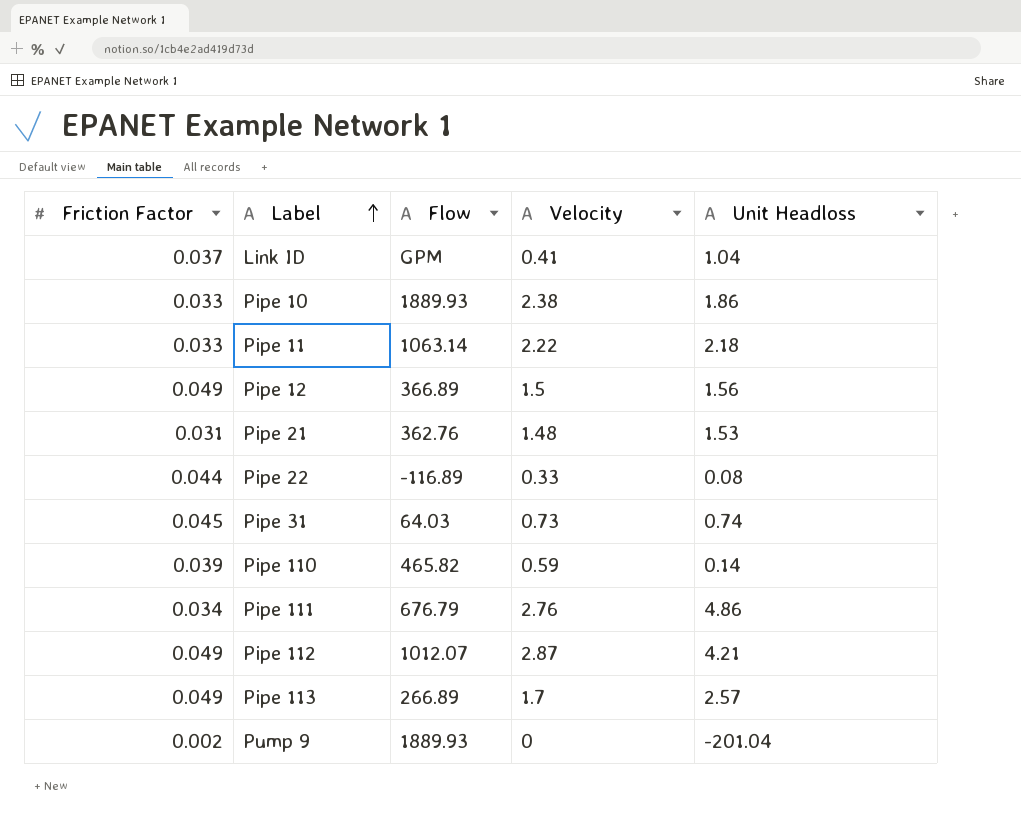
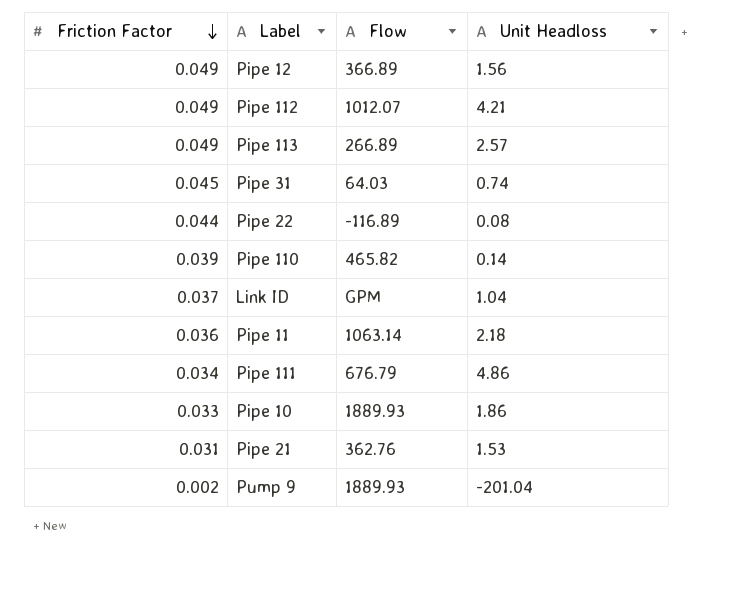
row order: Label ascending -> Friction Factor descending
column Velocity | position: 4 -> none
Pipe 11 | Friction Factor: 0.033 -> 0.036

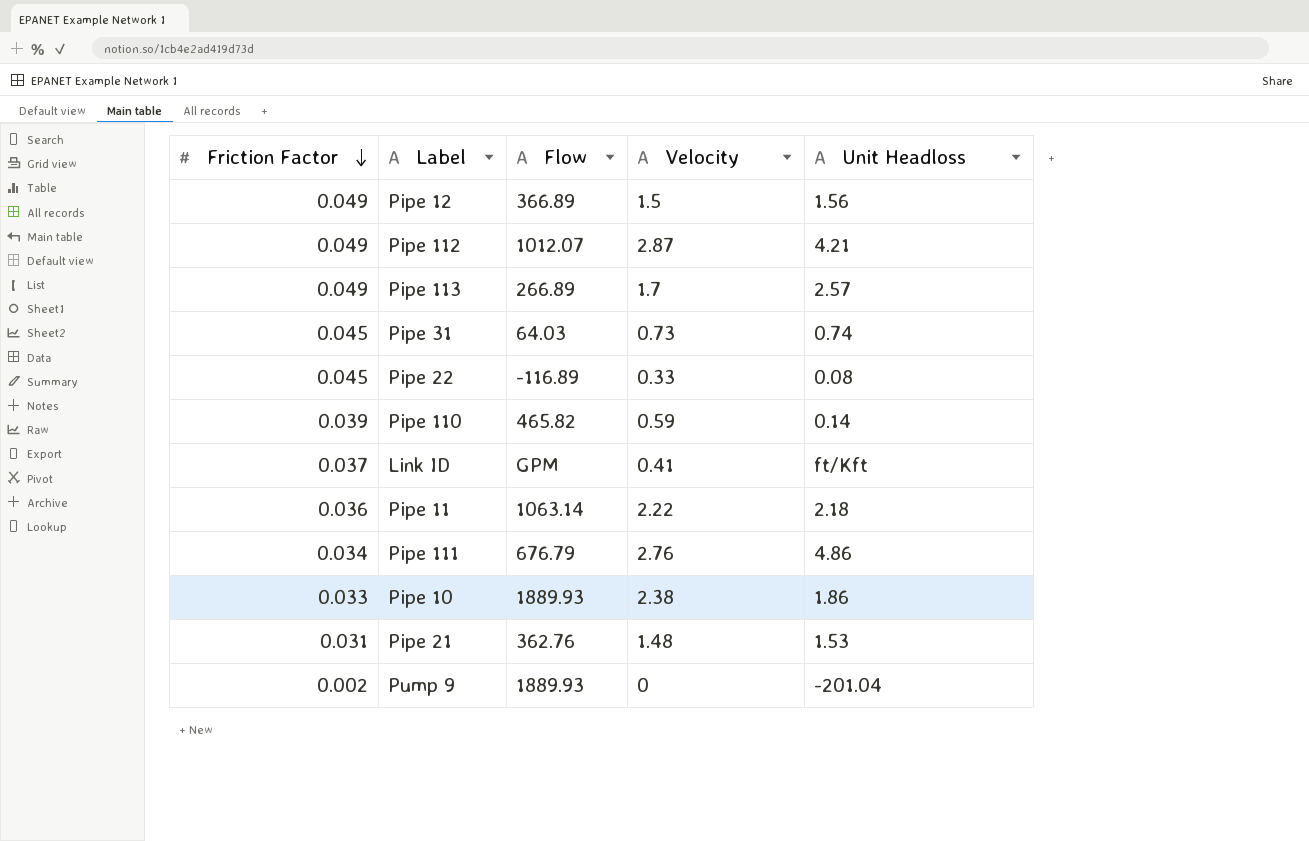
column Velocity | position: none -> 4
Pipe 22 | Friction Factor: 0.044 -> 0.045
Link ID | Unit Headloss: 1.04 -> ft/Kft

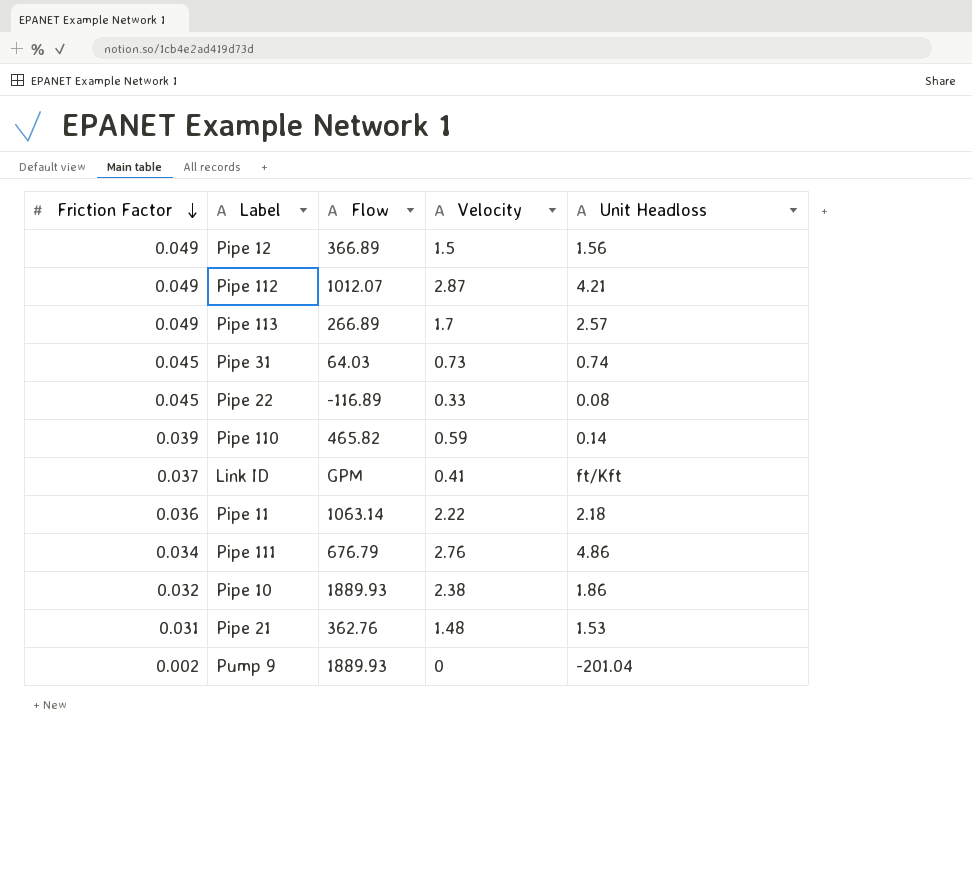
Pipe 10 | Friction Factor: 0.033 -> 0.032

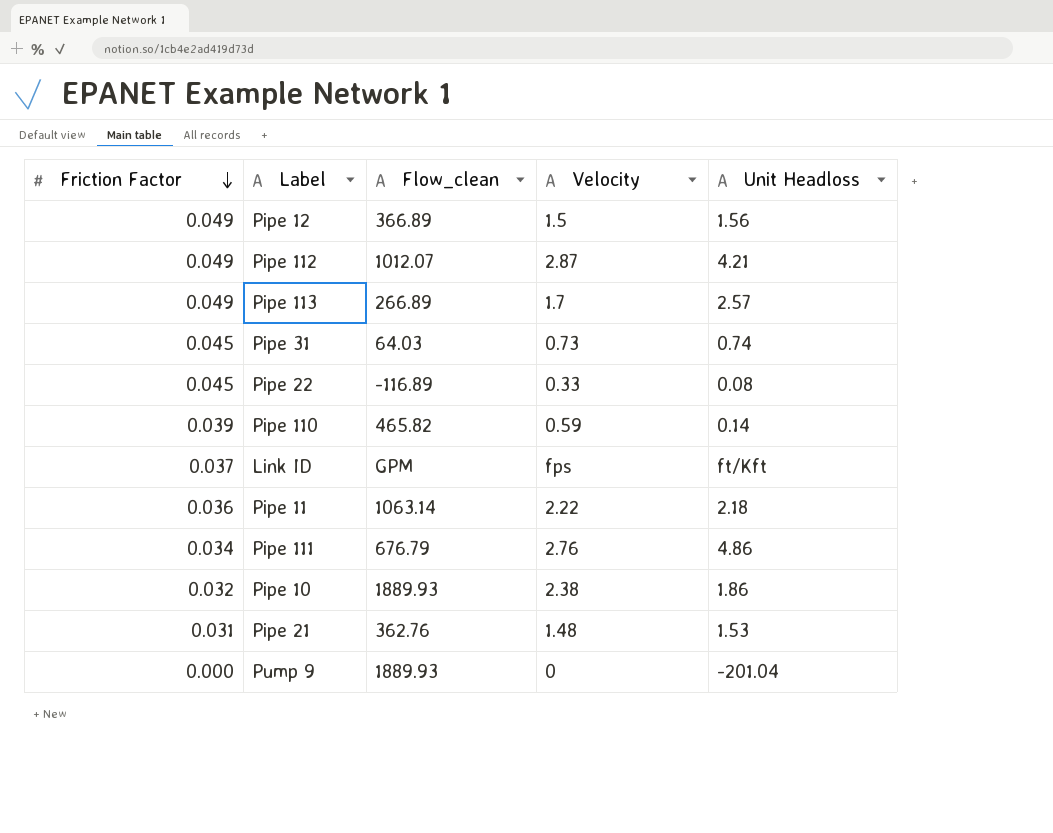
column name: Flow -> Flow_clean
Link ID | Velocity: 0.41 -> fps
Pump 9 | Friction Factor: 0.002 -> 0.000

